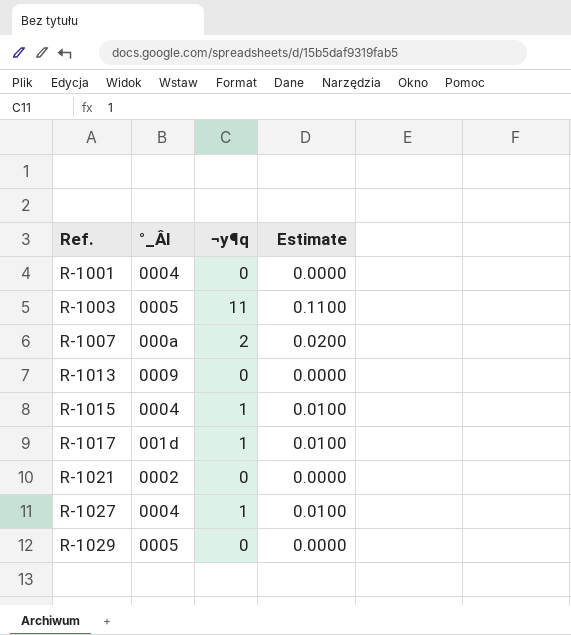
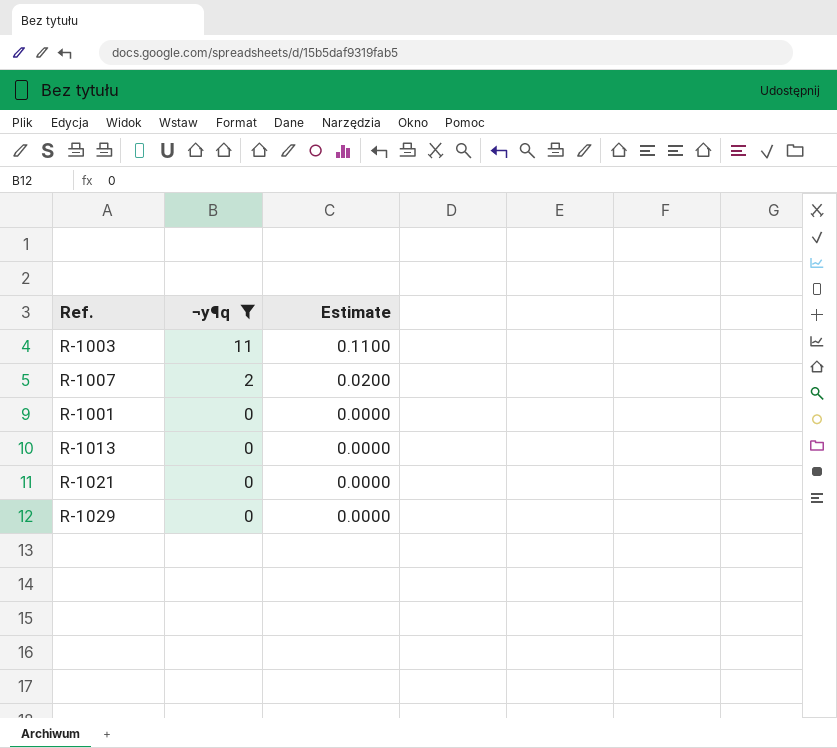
filter: none -> ¬y¶q != 1
row order: Ref. ascending -> ¬y¶q descending
column °_ÂI | position: 2 -> none

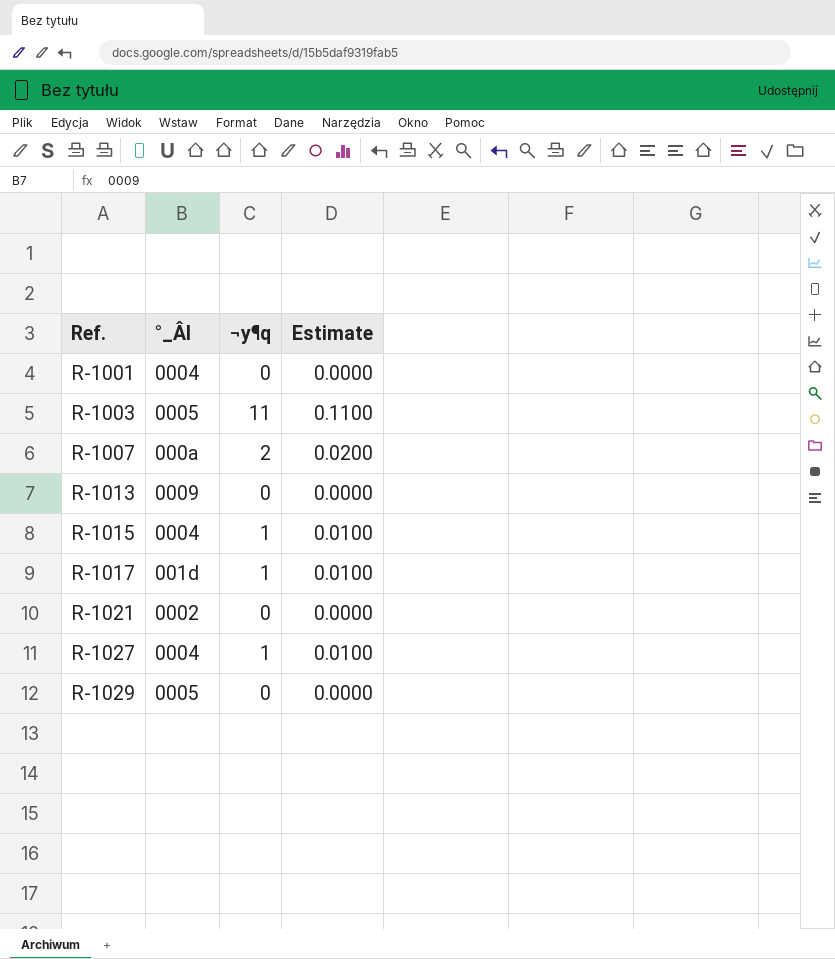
filter: ¬y¶q != 1 -> none
row order: ¬y¶q descending -> Ref. ascending
column °_ÂI | position: none -> 2

